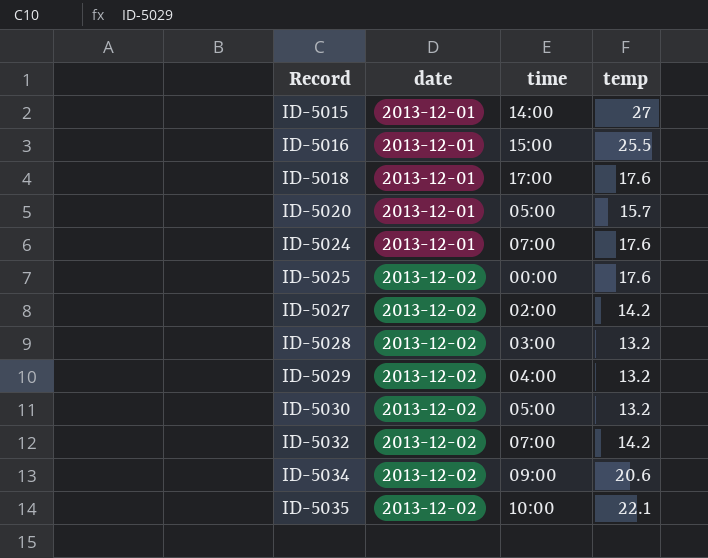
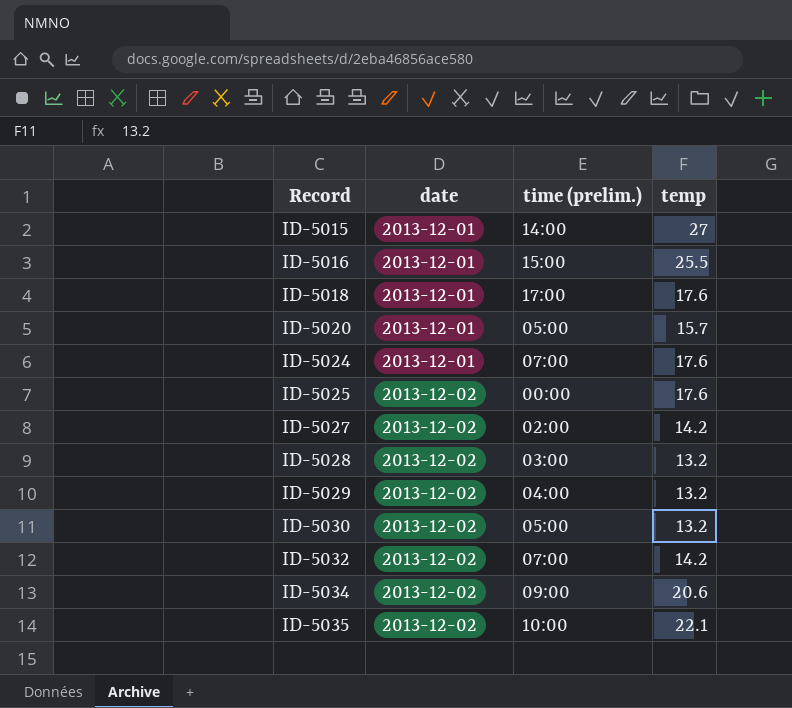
column name: time -> time (prelim.)

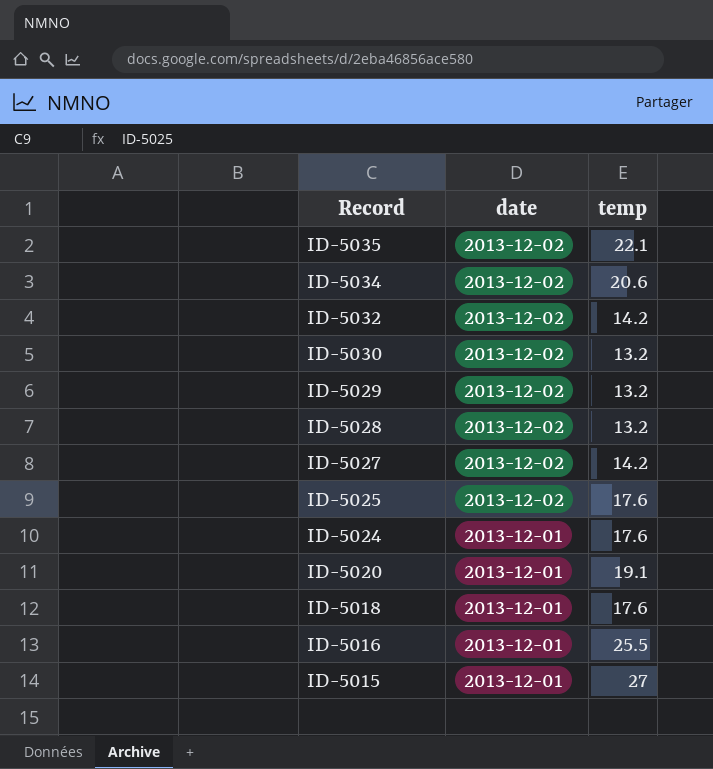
row order: Record ascending -> Record descending
column time (prelim.) | position: 3 -> none
ID-5020 | temp: 15.7 -> 19.1

